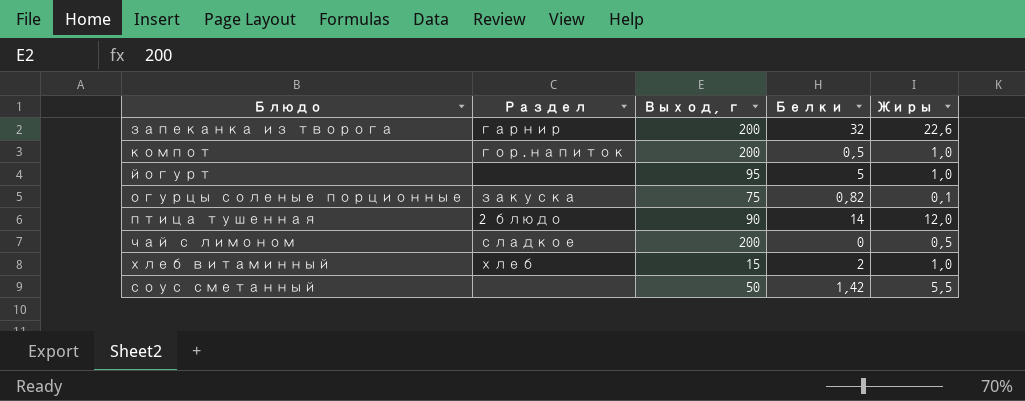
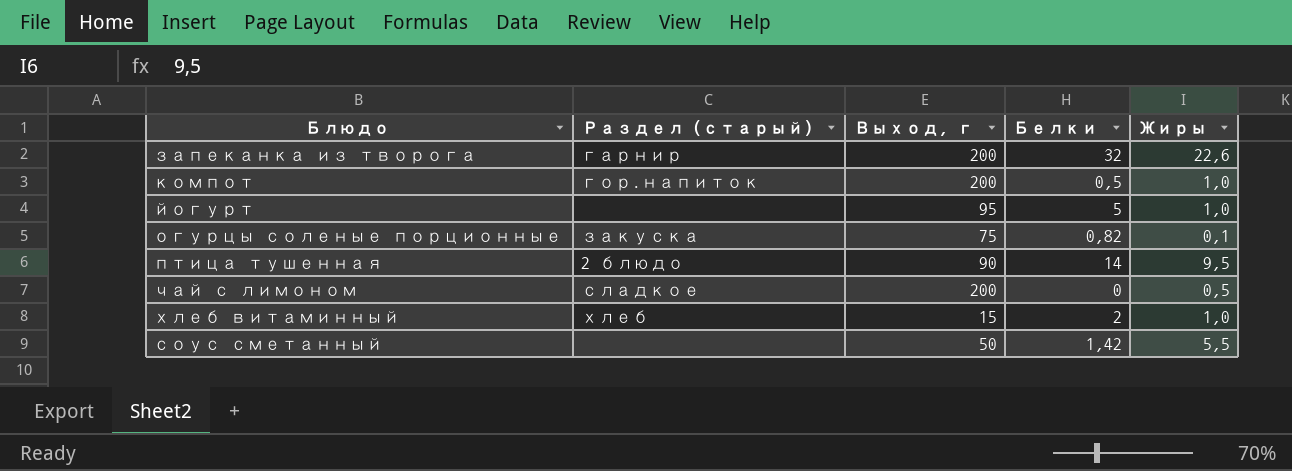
column name: Раздел -> Раздел (старый)
птица тушенная | Жиры: 12,0 -> 9,5

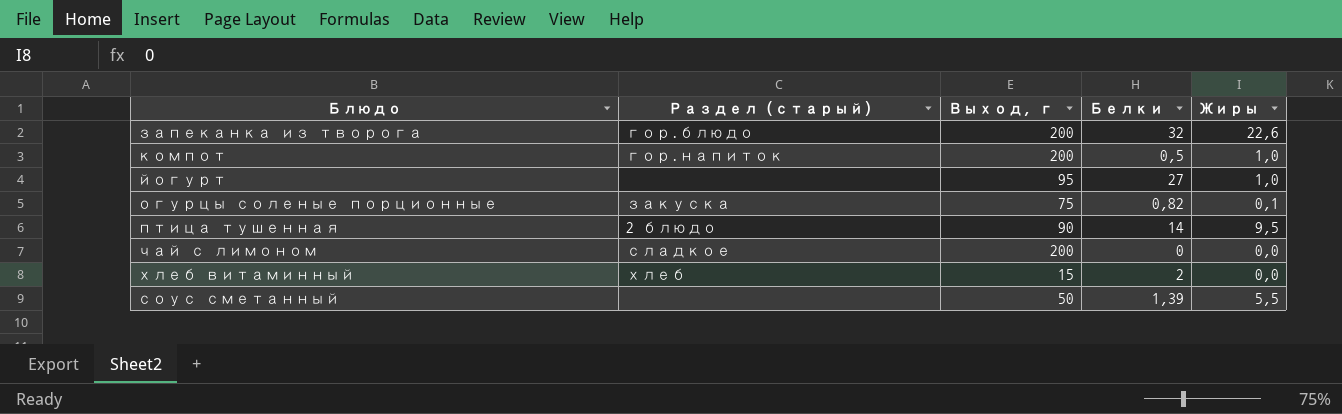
запеканка из творога | Раздел (старый): гарнир -> гор.блюдо
йогурт | Белки: 5 -> 27
чай с лимоном | Жиры: 0,5 -> 0,0
хлеб витаминный | Жиры: 1,0 -> 0,0
соус сметанный | Белки: 1,42 -> 1,39

